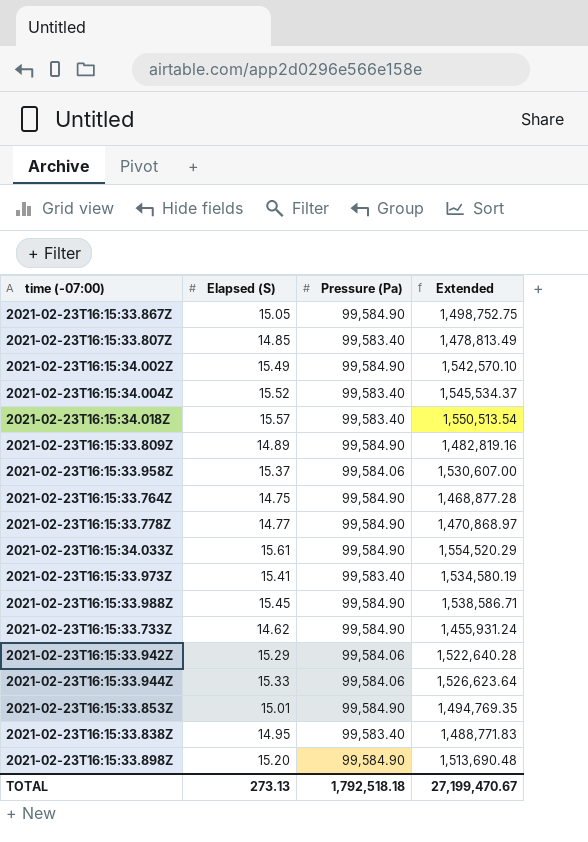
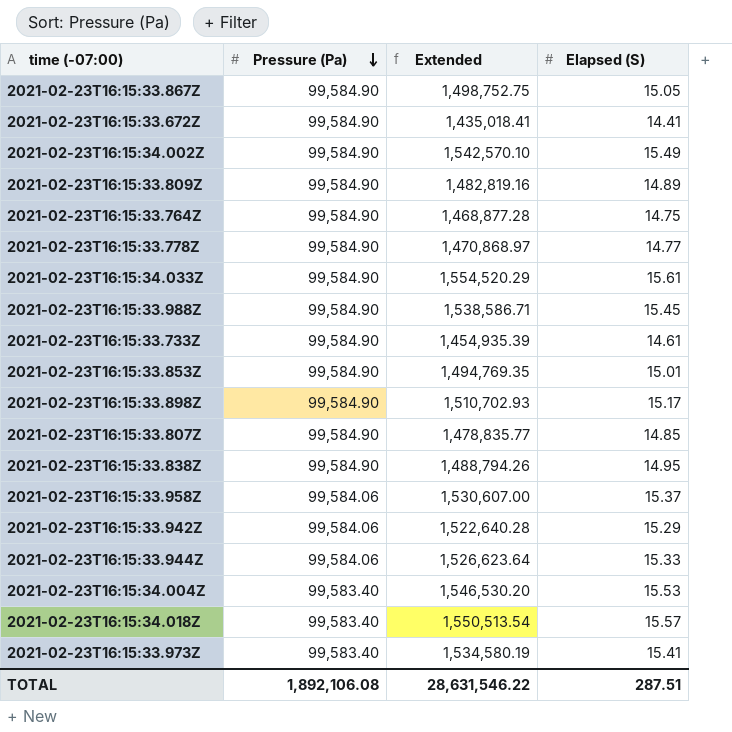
row order: none -> Pressure (Pa) descending
column Elapsed (S) | position: 2 -> 4
row 2021-02-23T16:15:33.672Z: none -> 99,584.90 | 1,435,018.41 | 14.41
2021-02-23T16:15:33.733Z | Extended: 1,455,931.24 -> 1,454,935.39
2021-02-23T16:15:33.733Z | Elapsed (S): 14.62 -> 14.61
2021-02-23T16:15:33.898Z | Extended: 1,513,690.48 -> 1,510,702.93
2021-02-23T16:15:33.898Z | Elapsed (S): 15.20 -> 15.17
2021-02-23T16:15:33.807Z | Pressure (Pa): 99,583.40 -> 99,584.90
2021-02-23T16:15:33.807Z | Extended: 1,478,813.49 -> 1,478,835.77
2021-02-23T16:15:33.838Z | Pressure (Pa): 99,583.40 -> 99,584.90
2021-02-23T16:15:33.838Z | Extended: 1,488,771.83 -> 1,488,794.26
2021-02-23T16:15:34.004Z | Extended: 1,545,534.37 -> 1,546,530.20
2021-02-23T16:15:34.004Z | Elapsed (S): 15.52 -> 15.53
TOTAL | Pressure (Pa): 1,792,518.18 -> 1,892,106.08
TOTAL | Extended: 27,199,470.67 -> 28,631,546.22
TOTAL | Elapsed (S): 273.13 -> 287.51

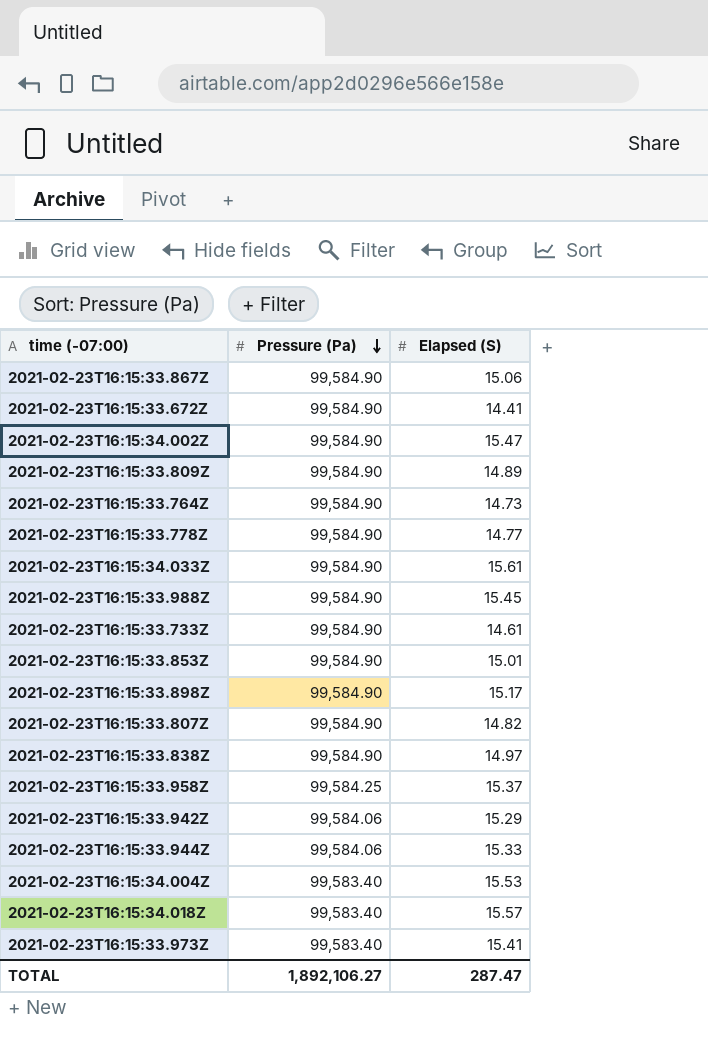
column Extended | formula: [Pressure (Pa)] * [Elapsed (S)] -> none
2021-02-23T16:15:33.867Z | Elapsed (S): 15.05 -> 15.06
2021-02-23T16:15:34.002Z | Elapsed (S): 15.49 -> 15.47
2021-02-23T16:15:33.764Z | Elapsed (S): 14.75 -> 14.73
2021-02-23T16:15:33.807Z | Elapsed (S): 14.85 -> 14.82
2021-02-23T16:15:33.838Z | Elapsed (S): 14.95 -> 14.97
2021-02-23T16:15:33.958Z | Pressure (Pa): 99,584.06 -> 99,584.25
TOTAL | Pressure (Pa): 1,892,106.08 -> 1,892,106.27
TOTAL | Elapsed (S): 287.51 -> 287.47

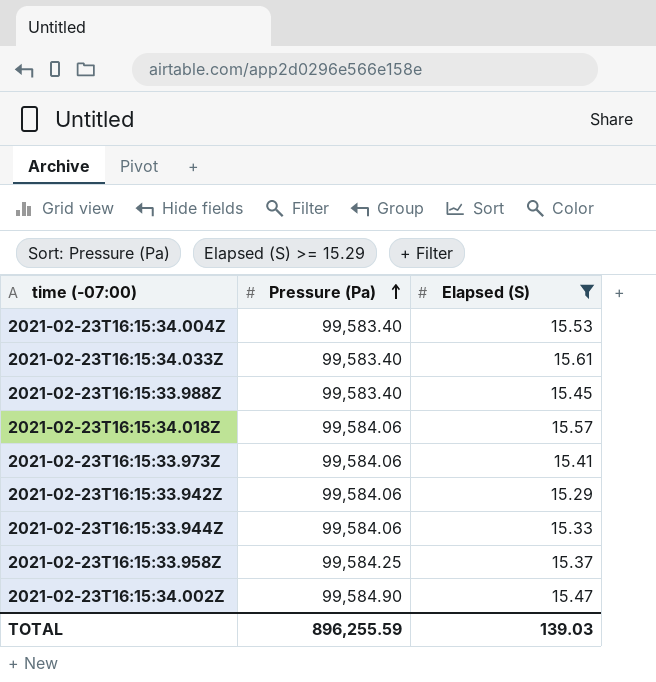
filter: none -> Elapsed (S) >= 15.29
row order: Pressure (Pa) descending -> Pressure (Pa) ascending
2021-02-23T16:15:34.033Z | Pressure (Pa): 99,584.90 -> 99,583.40
2021-02-23T16:15:33.988Z | Pressure (Pa): 99,584.90 -> 99,583.40
2021-02-23T16:15:34.018Z | Pressure (Pa): 99,583.40 -> 99,584.06
2021-02-23T16:15:33.973Z | Pressure (Pa): 99,583.40 -> 99,584.06
TOTAL | Pressure (Pa): 1,892,106.27 -> 896,255.59
TOTAL | Elapsed (S): 287.47 -> 139.03

